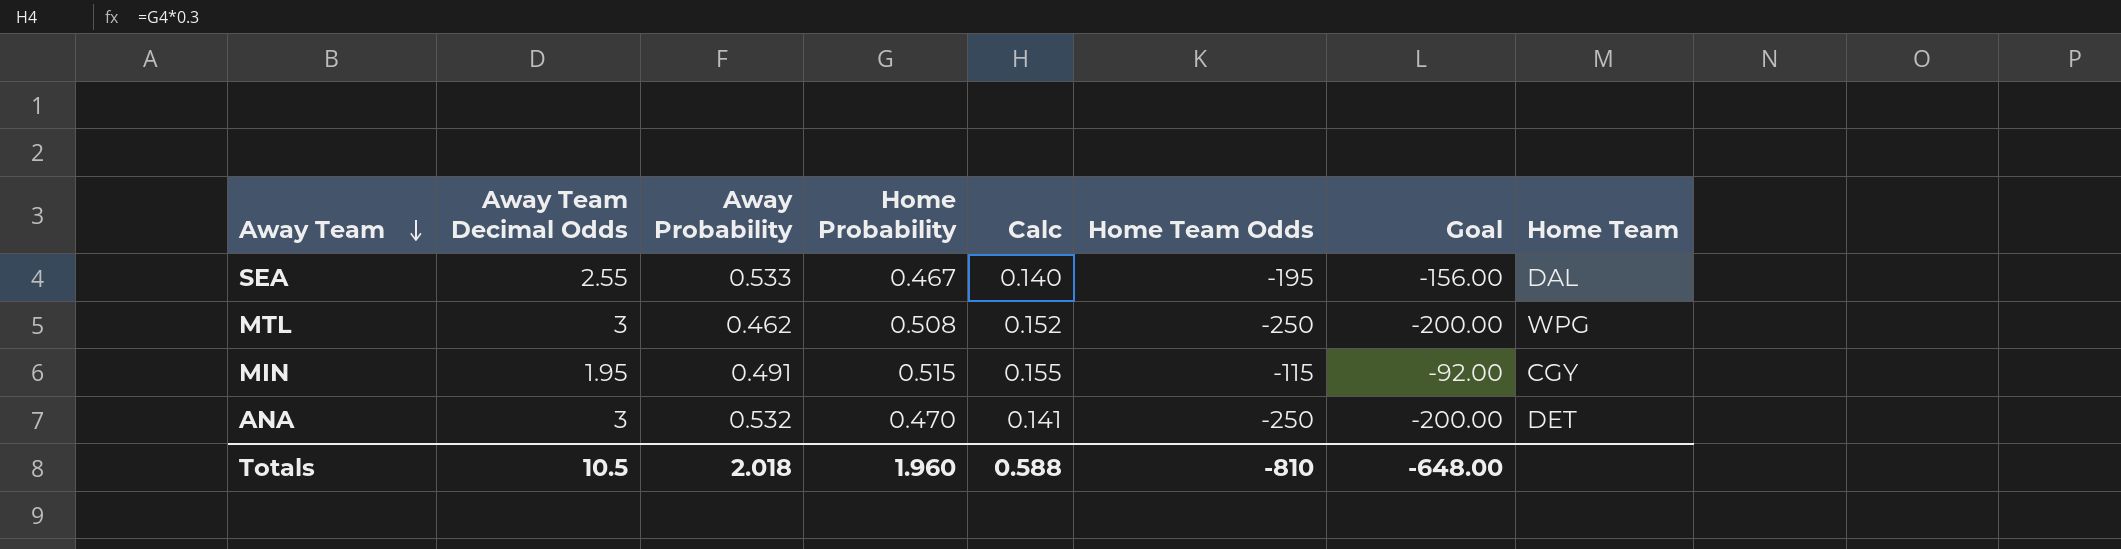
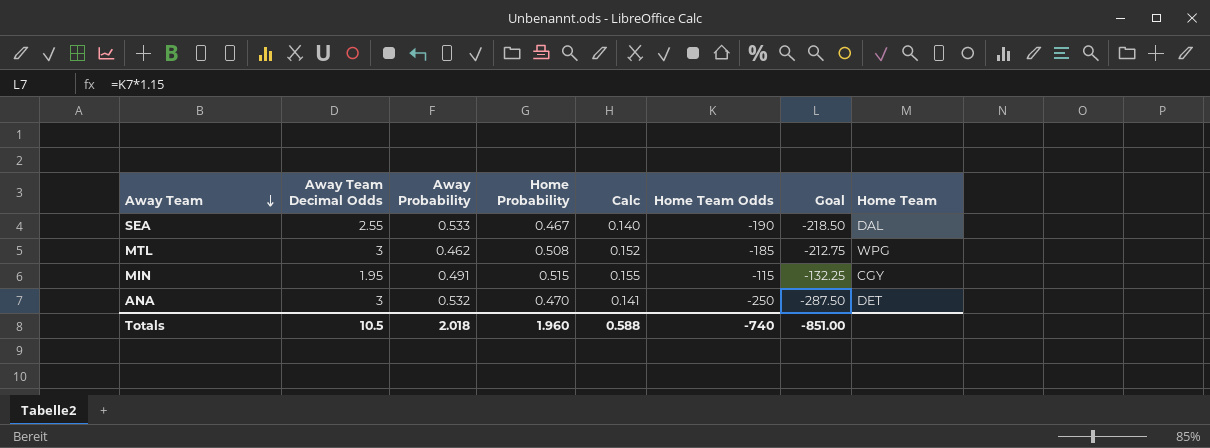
column Goal | formula: [Home Team Odds] * 0.8 -> [Home Team Odds] * 1.15
SEA | Home Team Odds: -195 -> -190
MTL | Home Team Odds: -250 -> -185
Totals | Home Team Odds: -810 -> -740
Totals | Goal: -648.00 -> -851.00

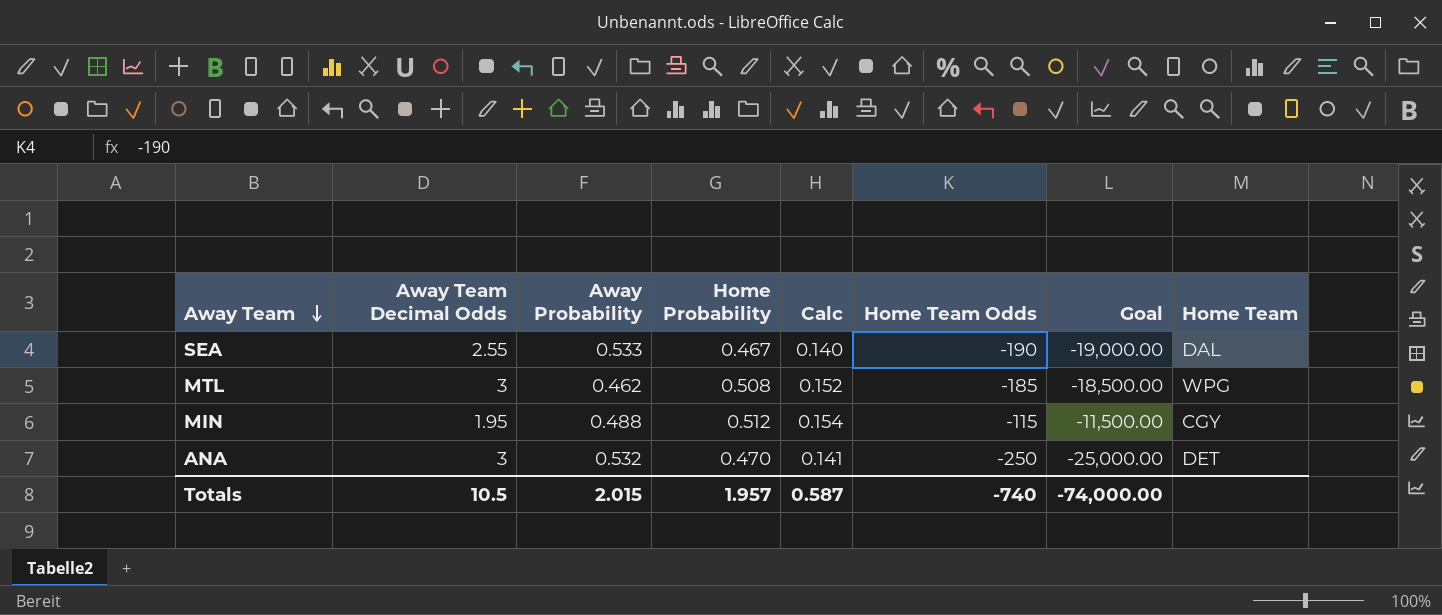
column Goal | formula: [Home Team Odds] * 1.15 -> [Home Team Odds] * 100
MIN | Away Probability: 0.491 -> 0.488
MIN | Home Probability: 0.515 -> 0.512
MIN | Calc: 0.155 -> 0.154
Totals | Away Probability: 2.018 -> 2.015
Totals | Home Probability: 1.960 -> 1.957
Totals | Calc: 0.588 -> 0.587
Totals | Goal: -851.00 -> -74,000.00

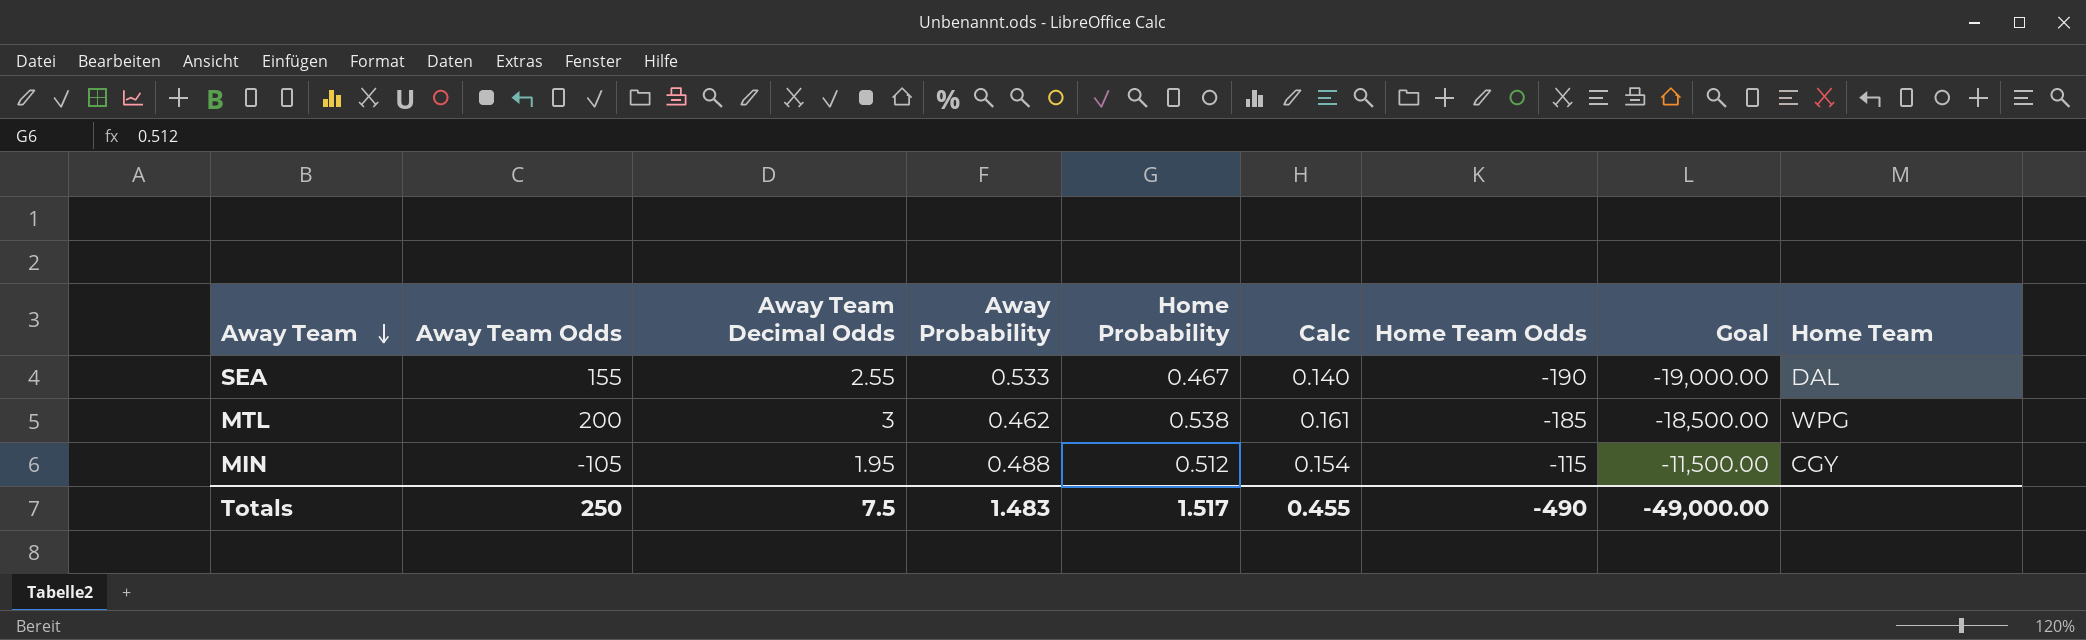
column Away Team Odds | position: none -> 2
row ANA: 3 | 0.532 | 0.470 | 0.141 | -250 | -25,000.00 | DET -> none
MTL | Home Probability: 0.508 -> 0.538
MTL | Calc: 0.152 -> 0.161
Totals | Away Team Decimal Odds: 10.5 -> 7.5
Totals | Away Probability: 2.015 -> 1.483
Totals | Home Probability: 1.957 -> 1.517
Totals | Calc: 0.587 -> 0.455
Totals | Home Team Odds: -740 -> -490
Totals | Goal: -74,000.00 -> -49,000.00

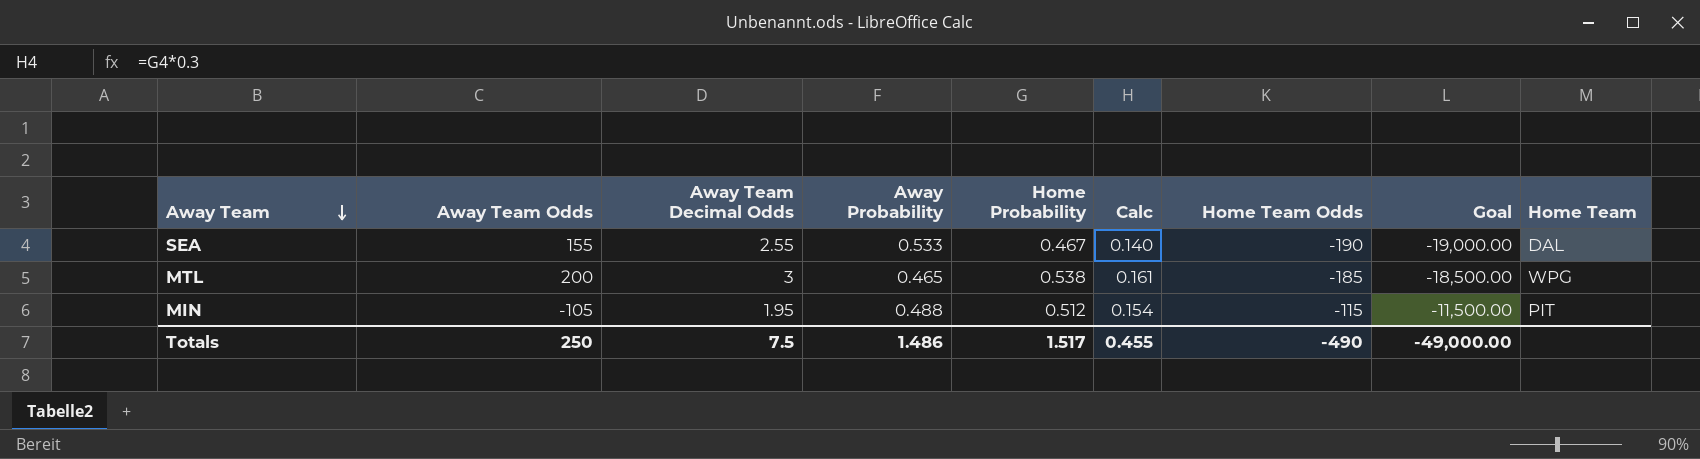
MTL | Away Probability: 0.462 -> 0.465
MIN | Home Team: CGY -> PIT
Totals | Away Probability: 1.483 -> 1.486

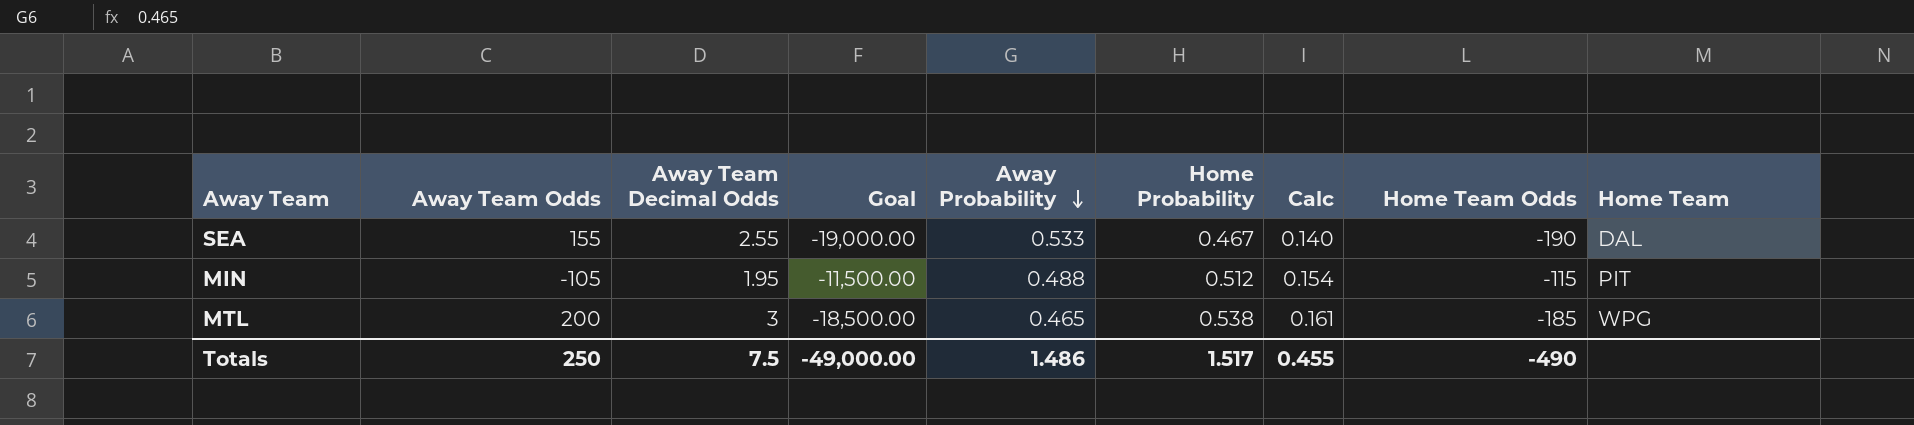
row order: Away Team descending -> Away Probability descending
column Goal | position: 8 -> 4

